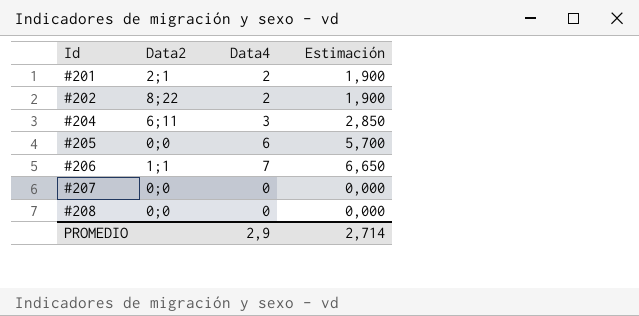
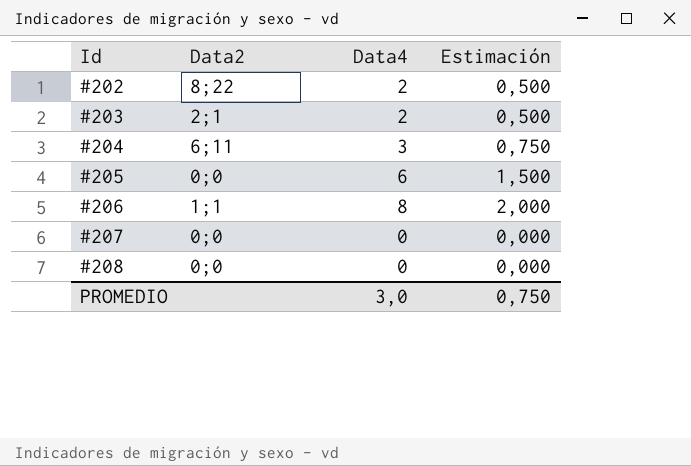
column Estimación | formula: [Data4] * 0,95 -> [Data4] * 0,25
row #201: 2;1 | 2 | 1,900 -> none
row #203: none -> 2;1 | 2 | 0,500
#206 | Data4: 7 -> 8
PROMEDIO | Data4: 2,9 -> 3,0
PROMEDIO | Estimación: 2,714 -> 0,750

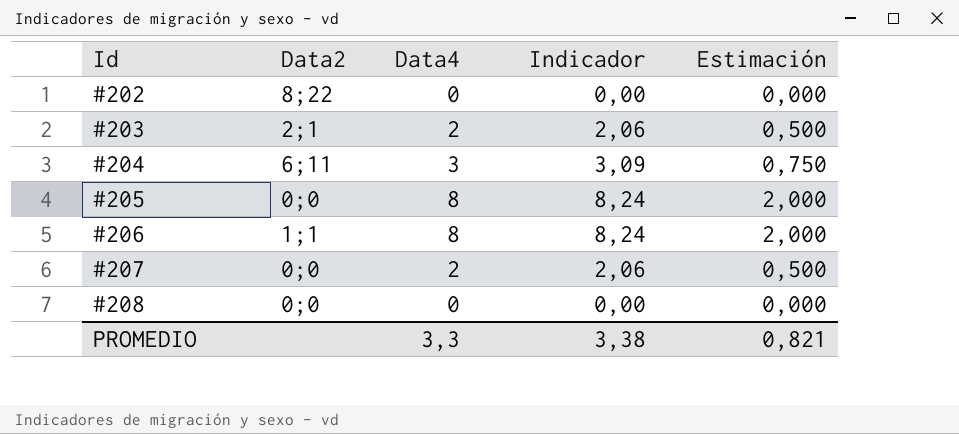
column Indicador | formula: none -> [Data4] * 1,03
#202 | Data4: 2 -> 0
#202 | Estimación: 0,500 -> 0,000
#205 | Data4: 6 -> 8
#205 | Estimación: 1,500 -> 2,000
#207 | Data4: 0 -> 2
#207 | Estimación: 0,000 -> 0,500
PROMEDIO | Data4: 3,0 -> 3,3
PROMEDIO | Estimación: 0,750 -> 0,821

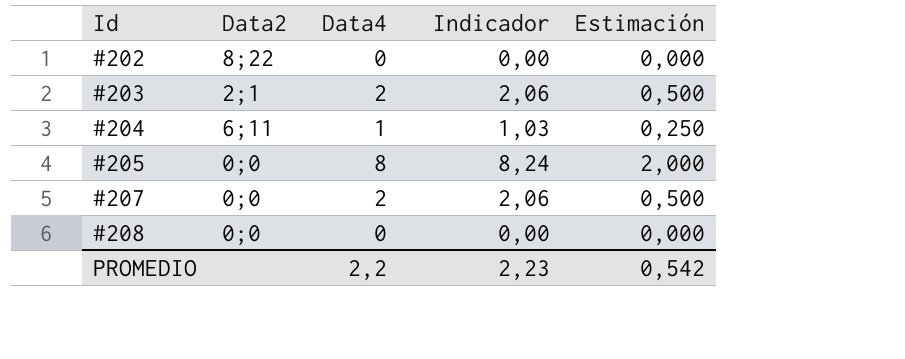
row #206: 1;1 | 8 | 8,24 | 2,000 -> none
#204 | Data4: 3 -> 1
#204 | Indicador: 3,09 -> 1,03
#204 | Estimación: 0,750 -> 0,250
PROMEDIO | Data4: 3,3 -> 2,2
PROMEDIO | Indicador: 3,38 -> 2,23
PROMEDIO | Estimación: 0,821 -> 0,542

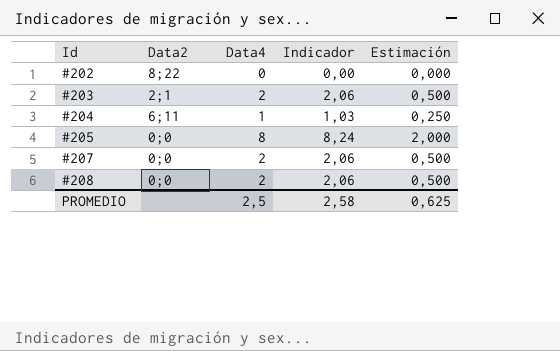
#208 | Data4: 0 -> 2
#208 | Indicador: 0,00 -> 2,06
#208 | Estimación: 0,000 -> 0,500
PROMEDIO | Data4: 2,2 -> 2,5
PROMEDIO | Indicador: 2,23 -> 2,58
PROMEDIO | Estimación: 0,542 -> 0,625

